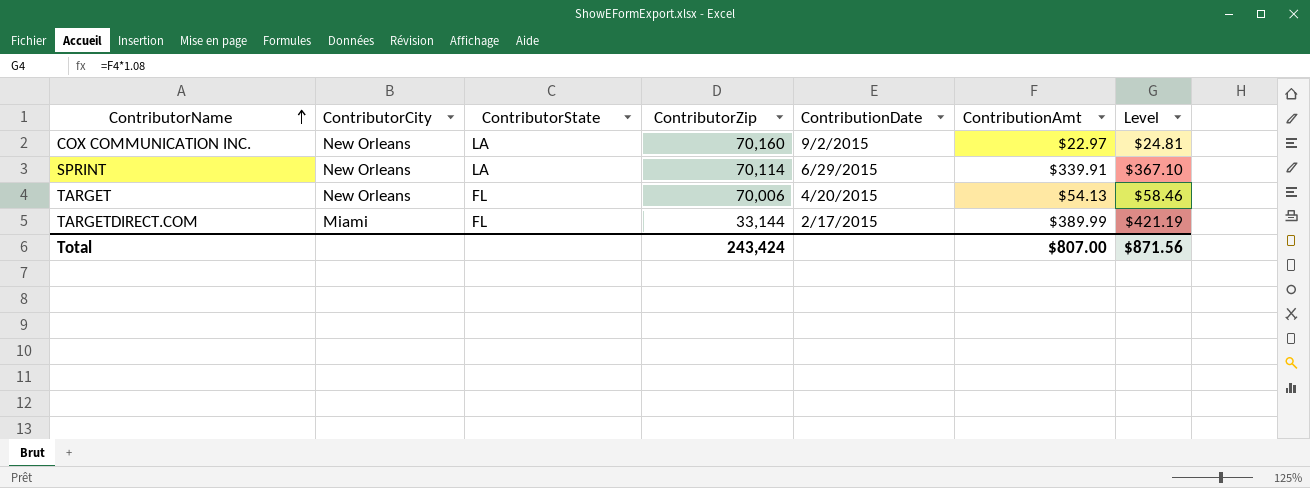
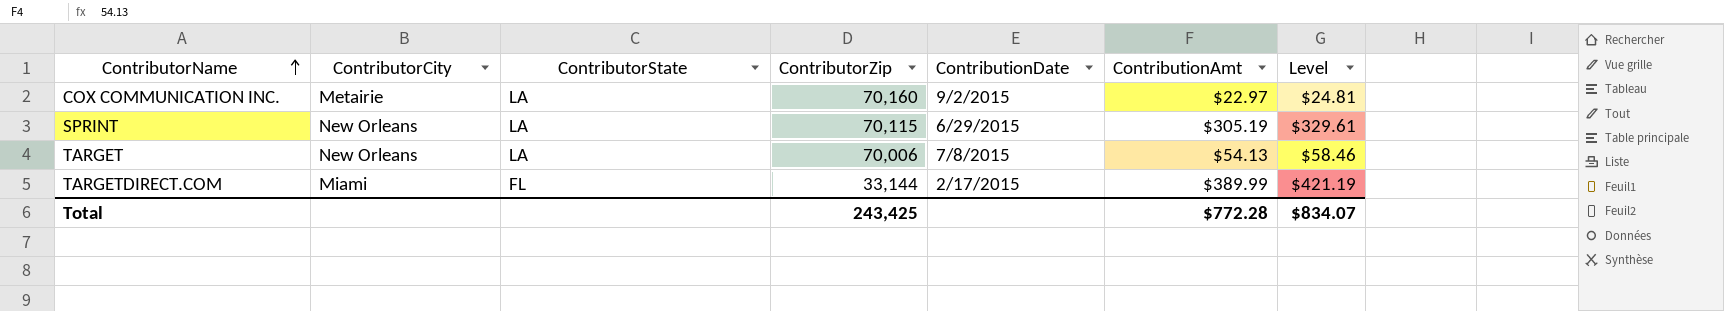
COX COMMUNICATION INC. | ContributorCity: New Orleans -> Metairie
SPRINT | ContributorZip: 70,114 -> 70,115
SPRINT | ContributionAmt: $339.91 -> $305.19
SPRINT | Level: $367.10 -> $329.61
TARGET | ContributorState: FL -> LA
TARGET | ContributionDate: 4/20/2015 -> 7/8/2015
Total | ContributorZip: 243,424 -> 243,425
Total | ContributionAmt: $807.00 -> $772.28
Total | Level: $871.56 -> $834.07

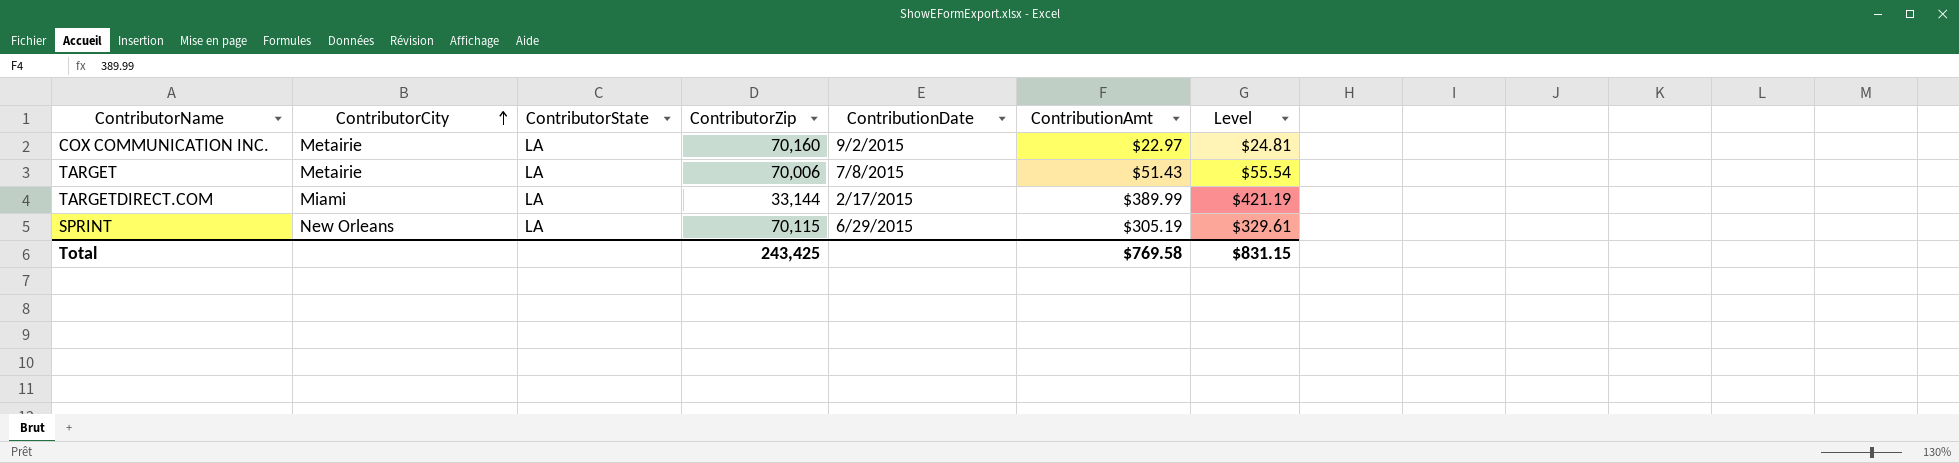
row order: ContributorName ascending -> ContributorCity ascending
TARGET | ContributorCity: New Orleans -> Metairie
TARGET | ContributionAmt: $54.13 -> $51.43
TARGET | Level: $58.46 -> $55.54
TARGETDIRECT.COM | ContributorState: FL -> LA
Total | ContributionAmt: $772.28 -> $769.58
Total | Level: $834.07 -> $831.15

